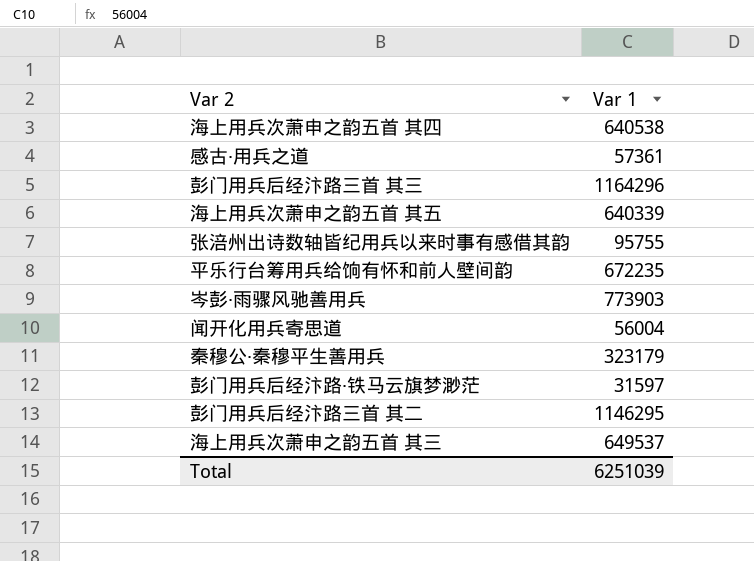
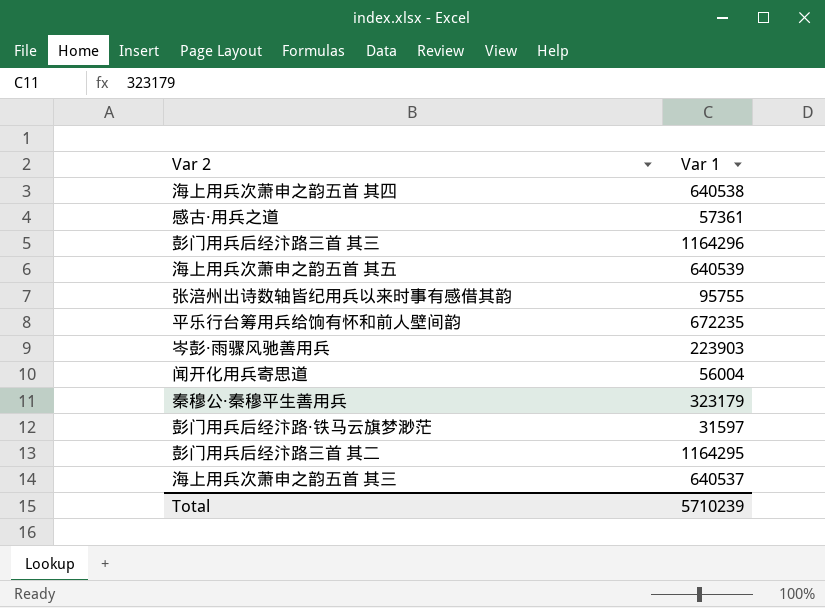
海上用兵次萧申之韵五首 其五 | Var 1: 640339 -> 640539
岑彭·雨骤风驰善用兵 | Var 1: 773903 -> 223903
彭门用兵后经汴路三首 其二 | Var 1: 1146295 -> 1164295
海上用兵次萧申之韵五首 其三 | Var 1: 649537 -> 640537
Total | Var 1: 6251039 -> 5710239

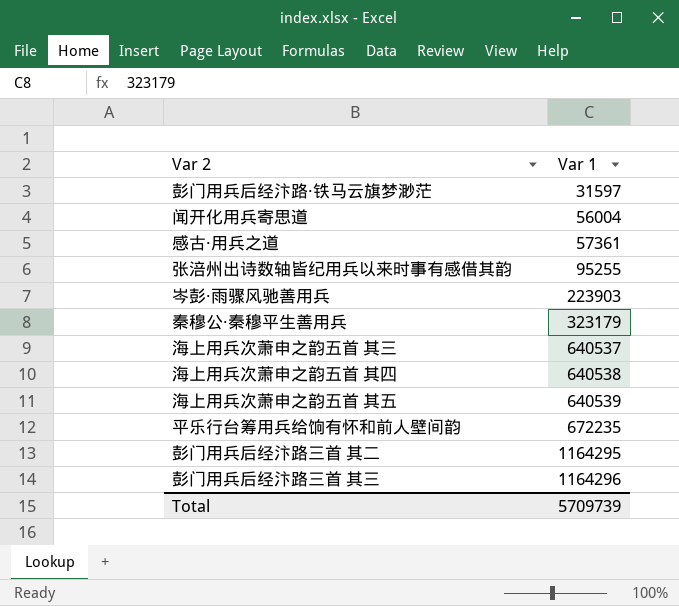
row order: none -> Var 1 ascending
张涪州出诗数轴皆纪用兵以来时事有感借其韵 | Var 1: 95755 -> 95255
Total | Var 1: 5710239 -> 5709739

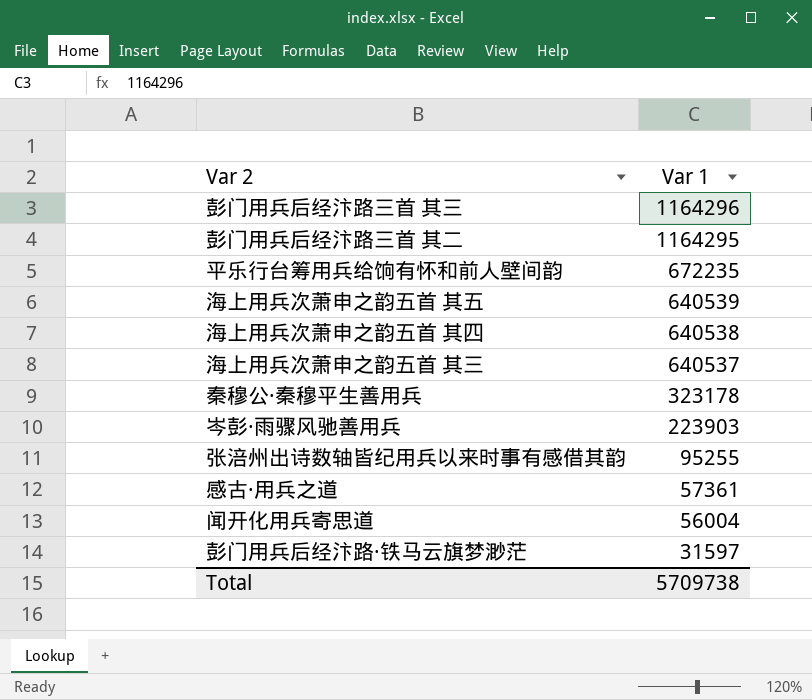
row order: Var 1 ascending -> Var 1 descending
秦穆公·秦穆平生善用兵 | Var 1: 323179 -> 323178
Total | Var 1: 5709739 -> 5709738

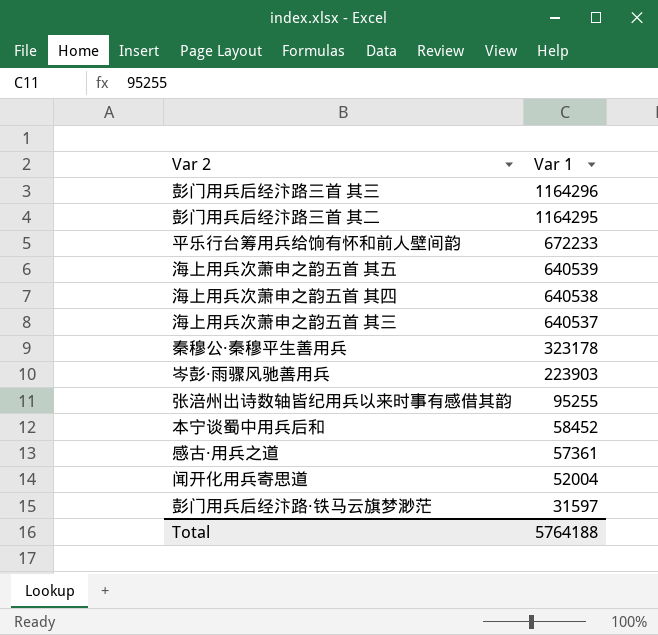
平乐行台筹用兵给饷有怀和前人壁间韵 | Var 1: 672235 -> 672233
row 本宁谈蜀中用兵后和: none -> 58452
闻开化用兵寄思道 | Var 1: 56004 -> 52004
Total | Var 1: 5709738 -> 5764188

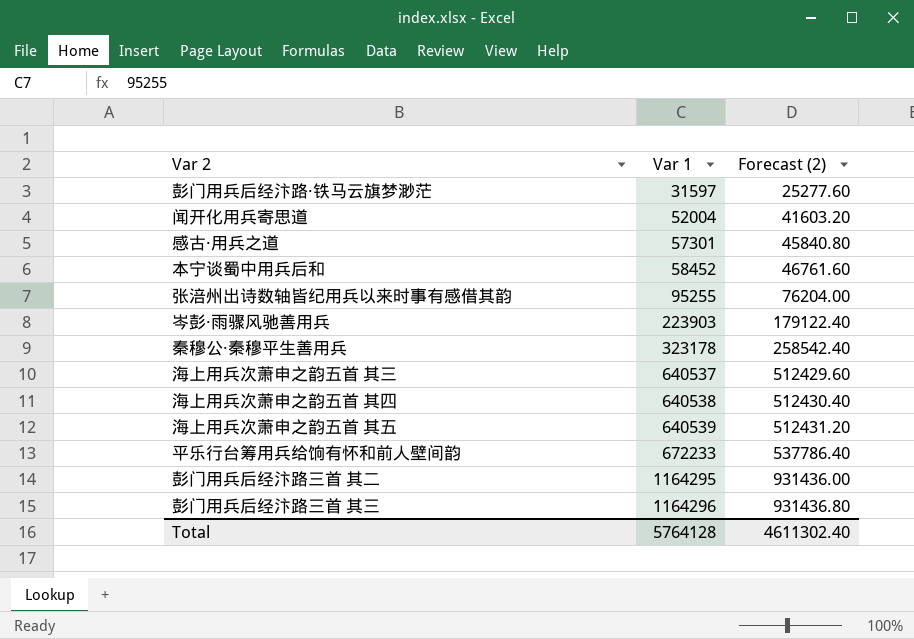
row order: Var 1 descending -> Var 1 ascending
column Forecast (2) | formula: none -> [Var 1] * 0.8
感古·用兵之道 | Var 1: 57361 -> 57301
Total | Var 1: 5764188 -> 5764128

